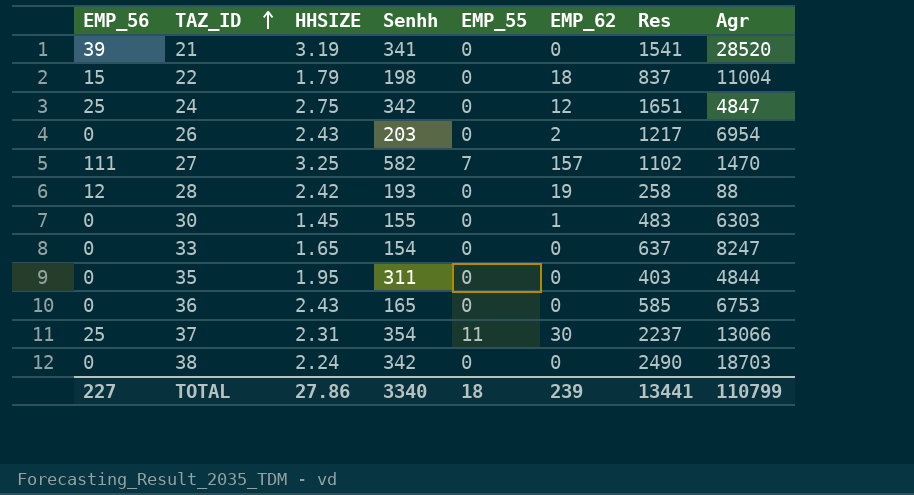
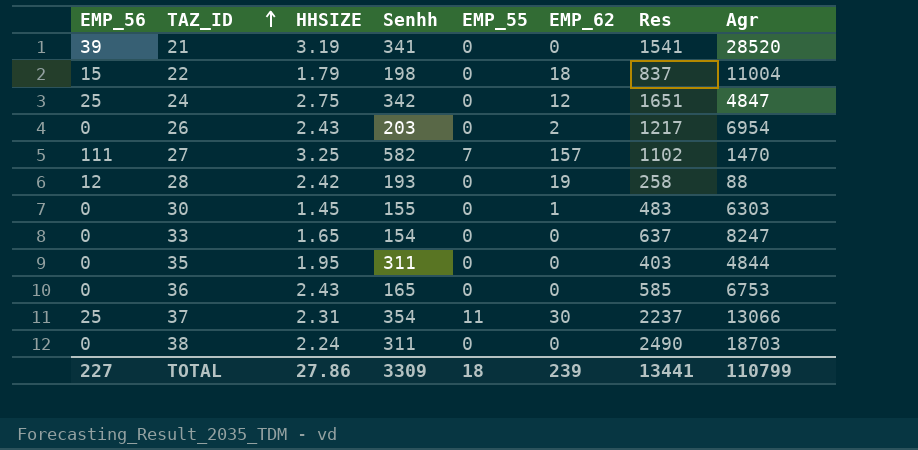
38 | Senhh: 342 -> 311
TOTAL | Senhh: 3340 -> 3309

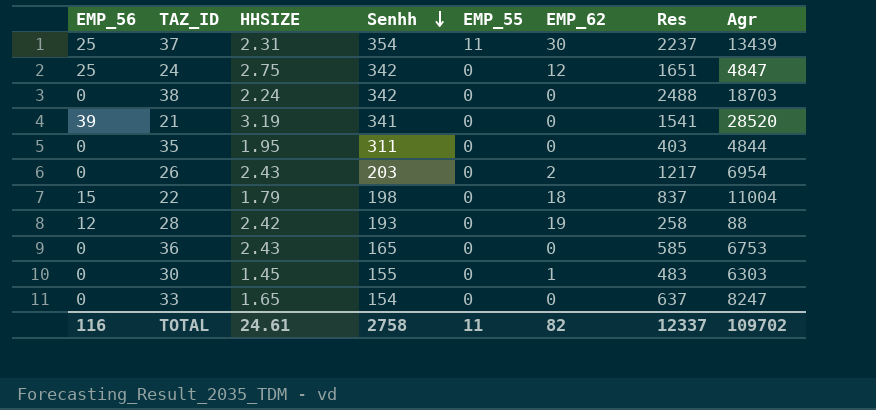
row order: TAZ_ID ascending -> Senhh descending
row 27: 111 | 3.25 | 582 | 7 | 157 | 1102 | 1470 -> none
37 | Agr: 13066 -> 13439
38 | Senhh: 311 -> 342
38 | Res: 2490 -> 2488
TOTAL | EMP_56: 227 -> 116
TOTAL | HHSIZE: 27.86 -> 24.61
TOTAL | Senhh: 3309 -> 2758
TOTAL | EMP_55: 18 -> 11
TOTAL | EMP_62: 239 -> 82
TOTAL | Res: 13441 -> 12337
TOTAL | Agr: 110799 -> 109702

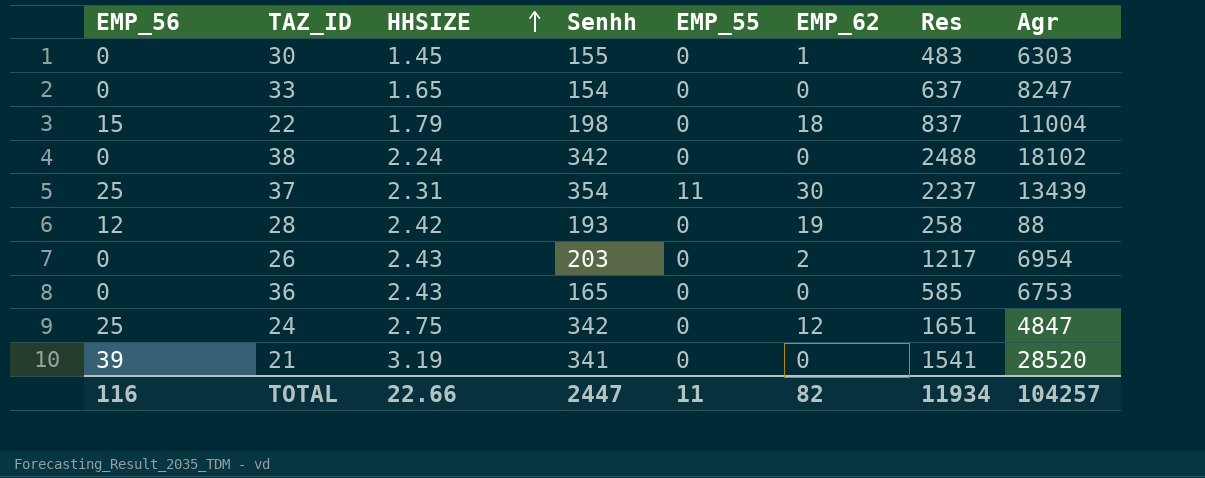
row order: Senhh descending -> HHSIZE ascending
row 35: 0 | 1.95 | 311 | 0 | 0 | 403 | 4844 -> none
38 | Agr: 18703 -> 18102
TOTAL | HHSIZE: 24.61 -> 22.66
TOTAL | Senhh: 2758 -> 2447
TOTAL | Res: 12337 -> 11934
TOTAL | Agr: 109702 -> 104257

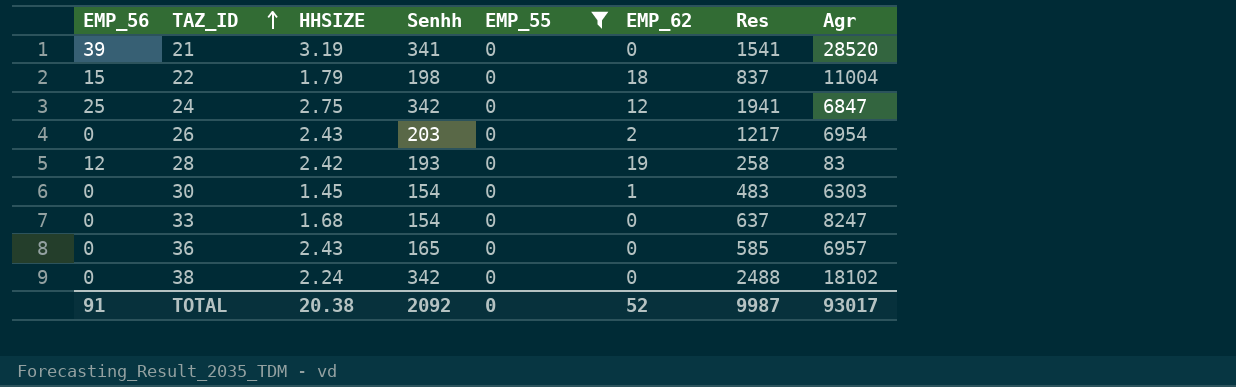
filter: none -> EMP_55 = 0
row order: HHSIZE ascending -> TAZ_ID ascending
24 | Res: 1651 -> 1941
24 | Agr: 4847 -> 6847
28 | Agr: 88 -> 83
30 | Senhh: 155 -> 154
33 | HHSIZE: 1.65 -> 1.68
36 | Agr: 6753 -> 6957
TOTAL | EMP_56: 116 -> 91
TOTAL | HHSIZE: 22.66 -> 20.38
TOTAL | Senhh: 2447 -> 2092
TOTAL | EMP_55: 11 -> 0
TOTAL | EMP_62: 82 -> 52
TOTAL | Res: 11934 -> 9987
TOTAL | Agr: 104257 -> 93017

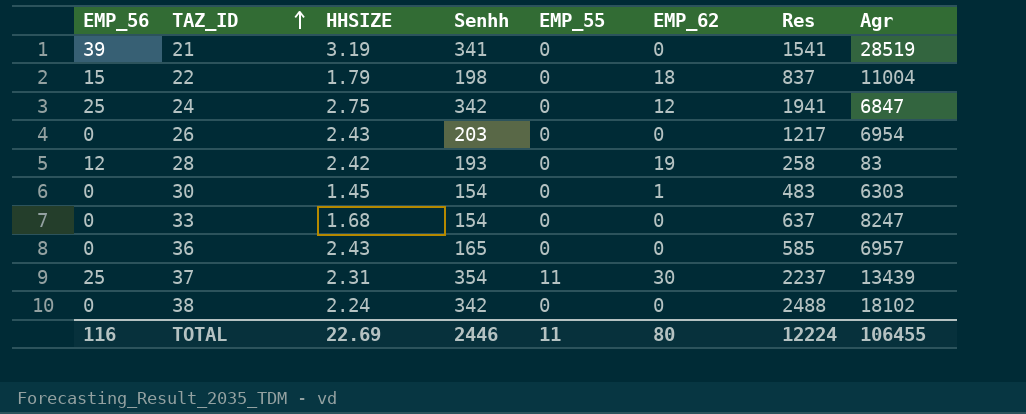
filter: EMP_55 = 0 -> none
21 | Agr: 28520 -> 28519
26 | EMP_62: 2 -> 0
TOTAL | EMP_56: 91 -> 116
TOTAL | HHSIZE: 20.38 -> 22.69
TOTAL | Senhh: 2092 -> 2446
TOTAL | EMP_55: 0 -> 11
TOTAL | EMP_62: 52 -> 80
TOTAL | Res: 9987 -> 12224
TOTAL | Agr: 93017 -> 106455

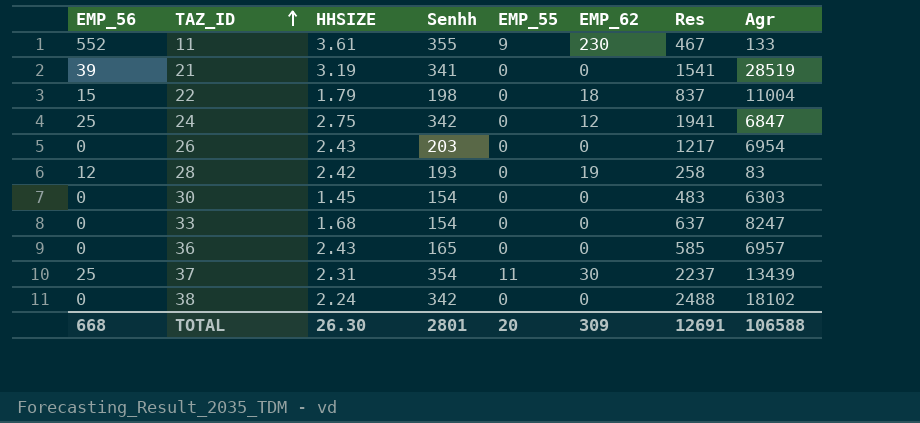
row 11: none -> 552 | 3.61 | 355 | 9 | 230 | 467 | 133
30 | EMP_62: 1 -> 0
TOTAL | EMP_56: 116 -> 668
TOTAL | HHSIZE: 22.69 -> 26.30
TOTAL | Senhh: 2446 -> 2801
TOTAL | EMP_55: 11 -> 20
TOTAL | EMP_62: 80 -> 309
TOTAL | Res: 12224 -> 12691
TOTAL | Agr: 106455 -> 106588

